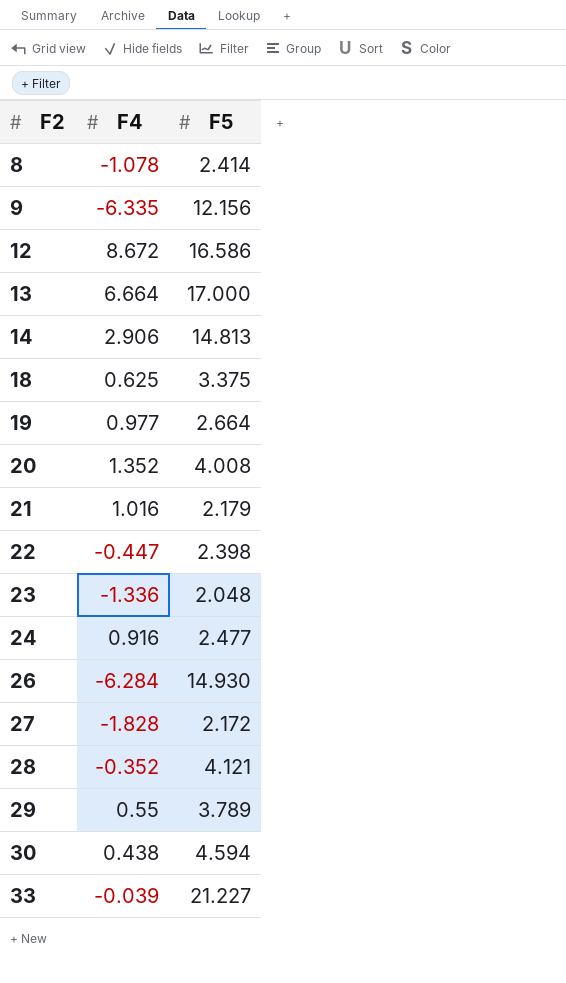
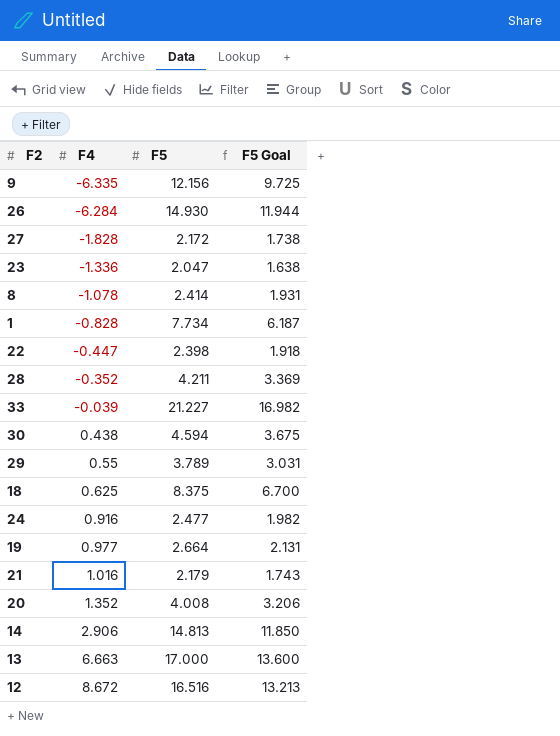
row order: F2 ascending -> F4 ascending
column F5 Goal | formula: none -> [F5] * 0.8
23 | F5: 2.048 -> 2.047
row 1: none -> -0.828 | 7.734 | 6.187
28 | F5: 4.121 -> 4.211
18 | F5: 3.375 -> 8.375
13 | F4: 6.664 -> 6.663
12 | F5: 16.586 -> 16.516

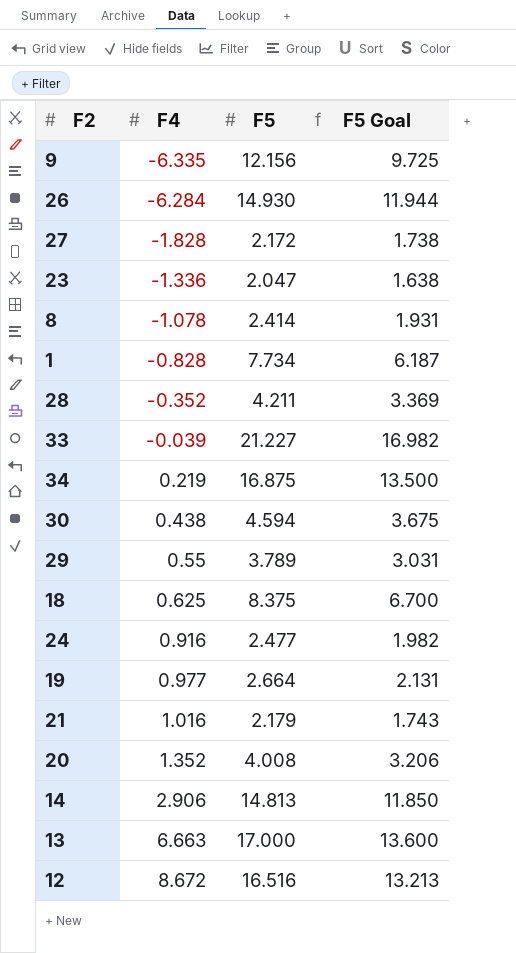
row 22: -0.447 | 2.398 | 1.918 -> none
row 34: none -> 0.219 | 16.875 | 13.500

